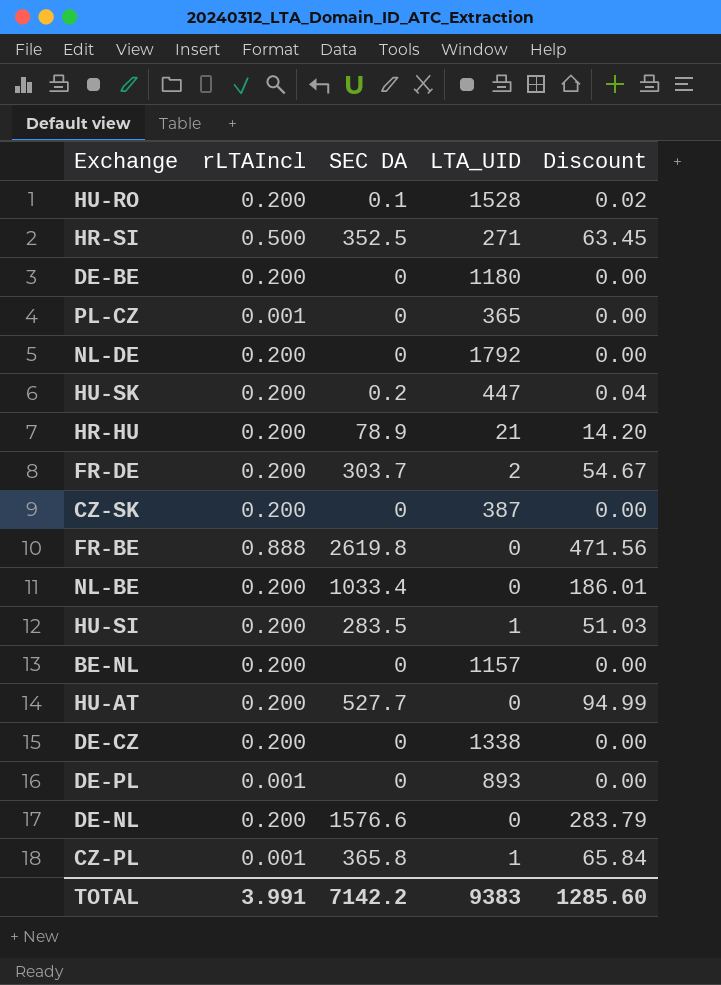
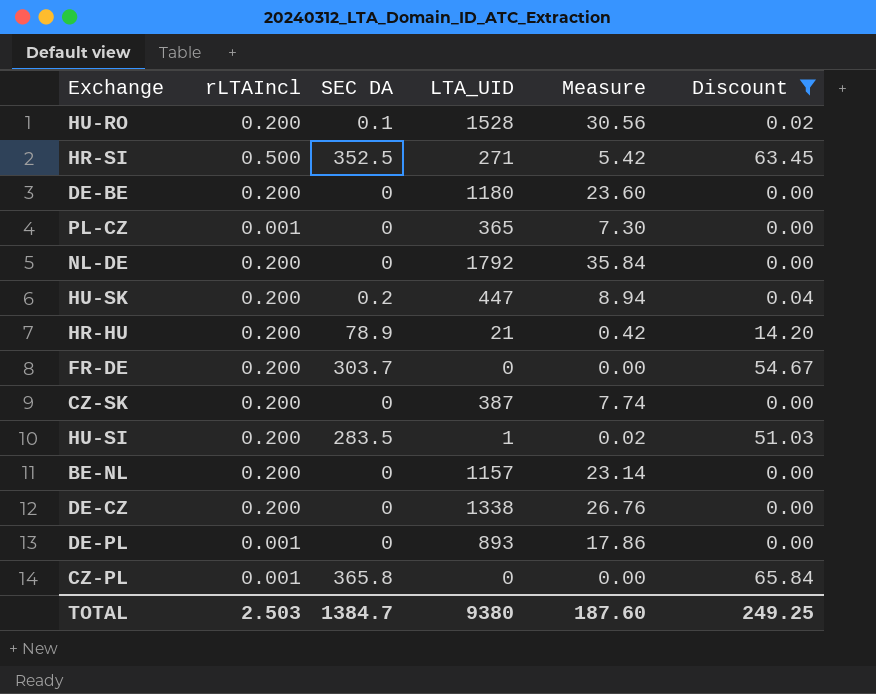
filter: none -> Discount <= 65.84
column Measure | formula: none -> [LTA_UID] * 0.02
FR-DE | LTA_UID: 2 -> 0
CZ-PL | LTA_UID: 1 -> 0
TOTAL | rLTAIncl: 3.991 -> 2.503
TOTAL | SEC DA: 7142.2 -> 1384.7
TOTAL | LTA_UID: 9383 -> 9380
TOTAL | Discount: 1285.60 -> 249.25

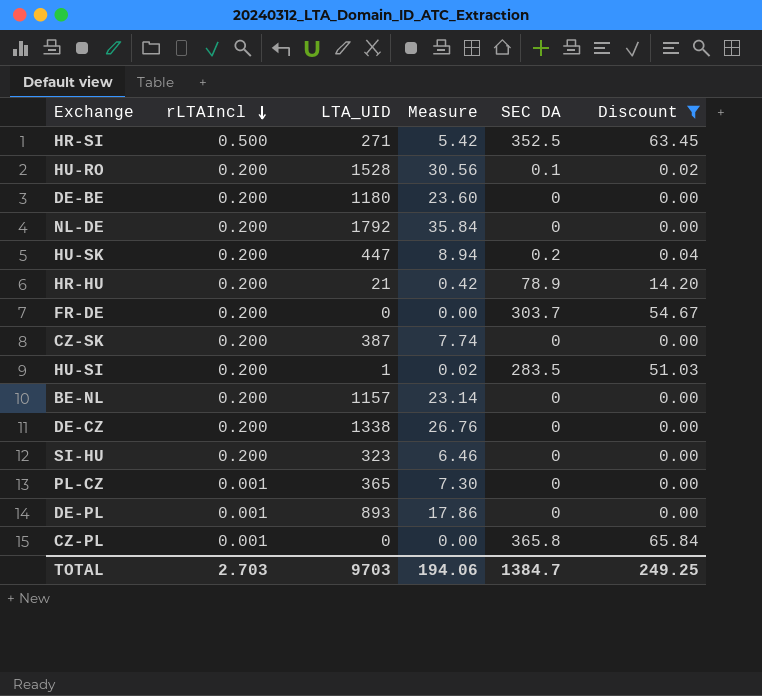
row order: none -> rLTAIncl descending
column SEC DA | position: 3 -> 5
row SI-HU: none -> 0.200 | 323 | 6.46 | 0 | 0.00
TOTAL | rLTAIncl: 2.503 -> 2.703
TOTAL | LTA_UID: 9380 -> 9703
TOTAL | Measure: 187.60 -> 194.06

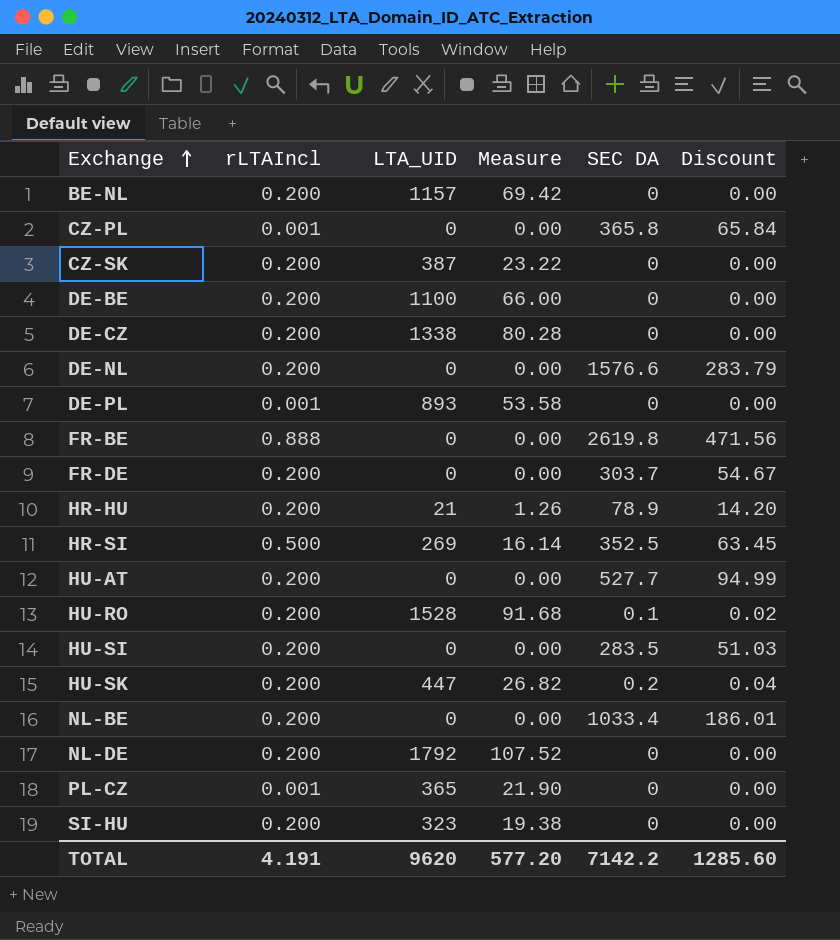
filter: Discount <= 65.84 -> none
row order: rLTAIncl descending -> Exchange ascending
column Measure | formula: [LTA_UID] * 0.02 -> [LTA_UID] * 0.06
DE-BE | LTA_UID: 1180 -> 1100
HR-SI | LTA_UID: 271 -> 269
HU-SI | LTA_UID: 1 -> 0
TOTAL | rLTAIncl: 2.703 -> 4.191
TOTAL | LTA_UID: 9703 -> 9620
TOTAL | Measure: 194.06 -> 577.20
TOTAL | SEC DA: 1384.7 -> 7142.2
TOTAL | Discount: 249.25 -> 1285.60

